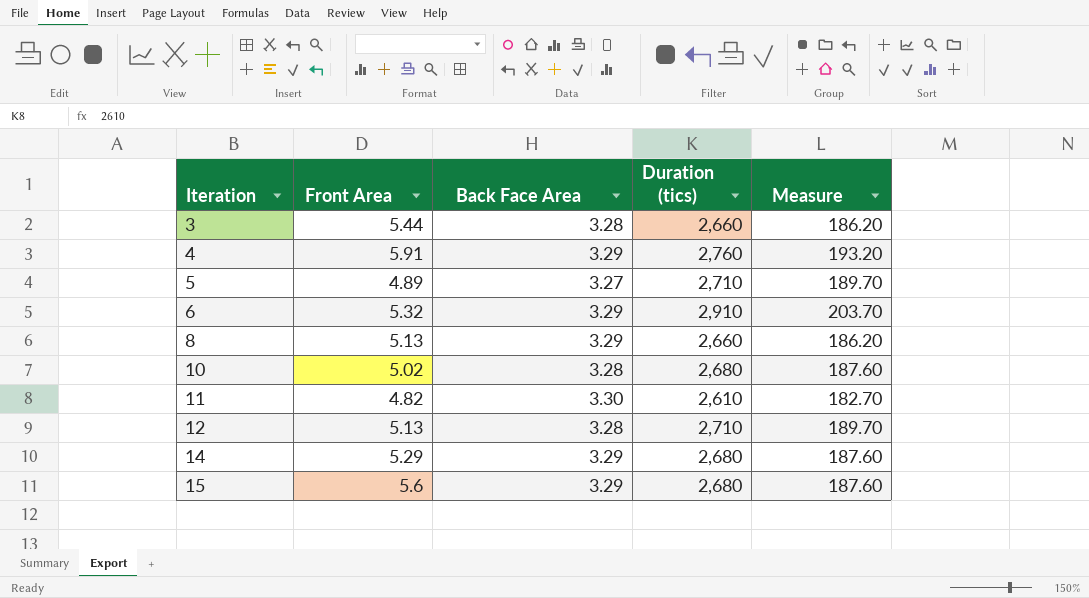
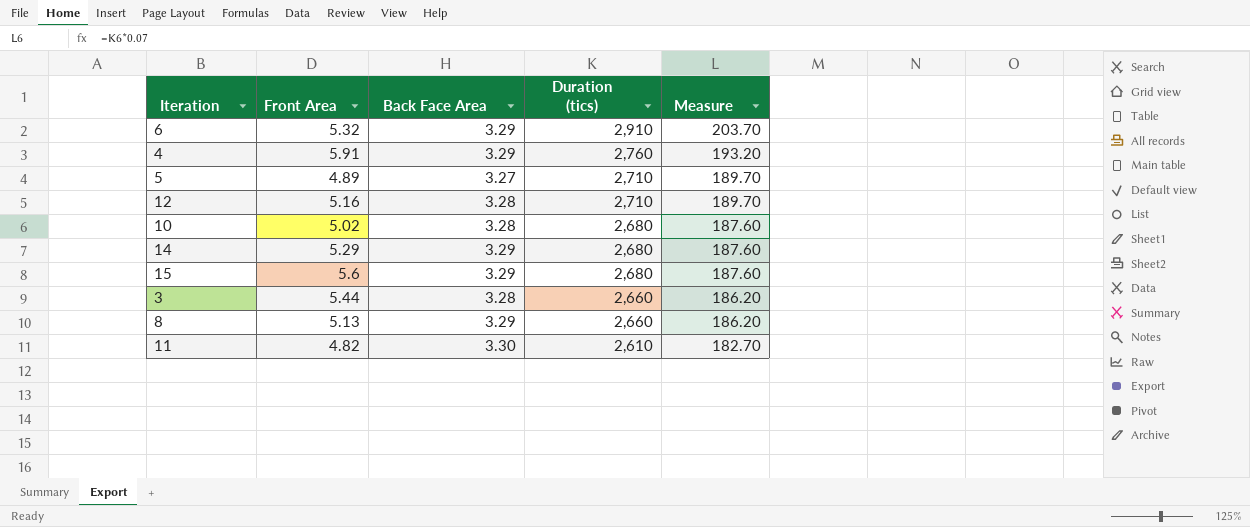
row order: Iteration ascending -> Duration (tics) descending
12 | Front Area: 5.13 -> 5.16

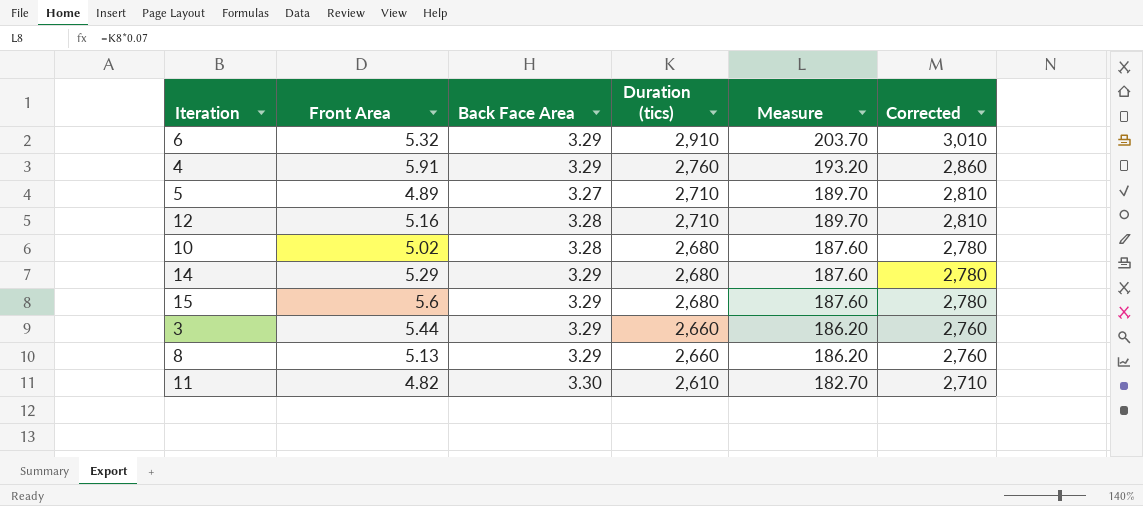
column Corrected | formula: none -> [Duration (tics)] + 100
3 | Back Face Area: 3.28 -> 3.29

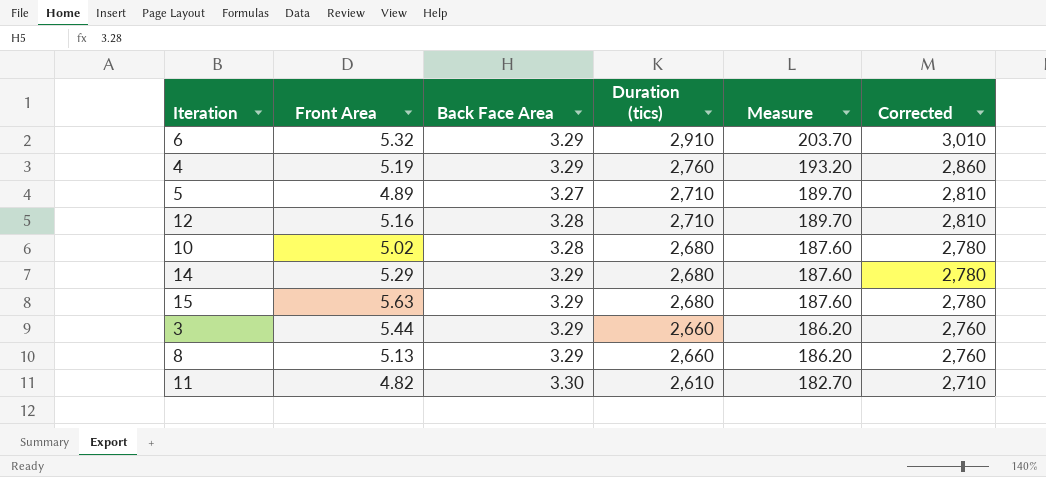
4 | Front Area: 5.91 -> 5.19
15 | Front Area: 5.6 -> 5.63

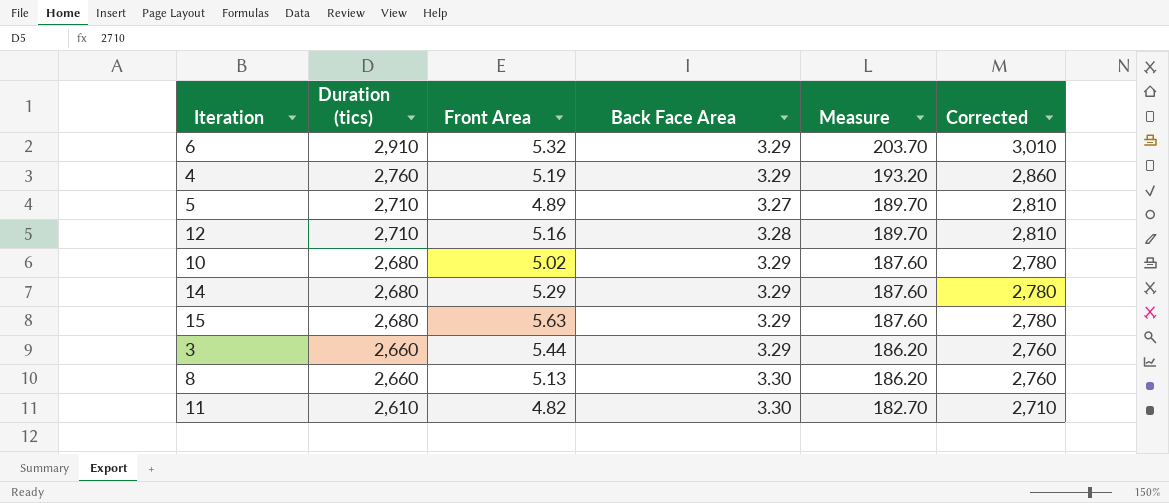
column Duration (tics) | position: 4 -> 2
10 | Back Face Area: 3.28 -> 3.29
8 | Back Face Area: 3.29 -> 3.30

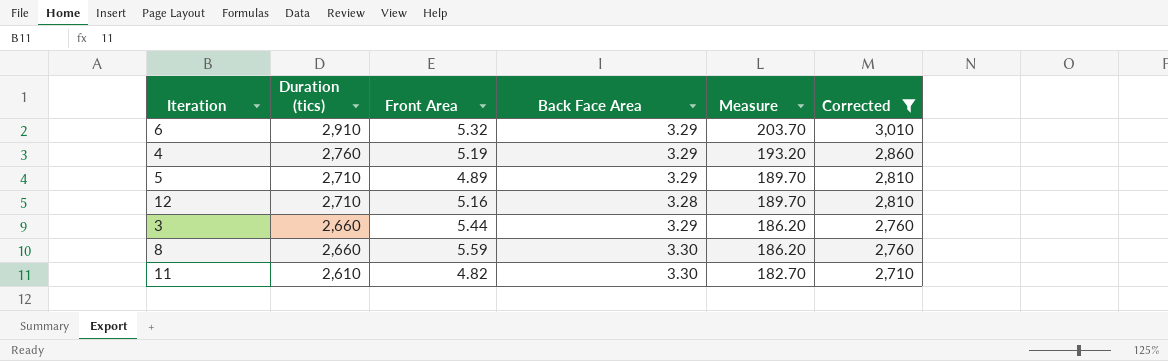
filter: none -> Corrected != 2,780
5 | Back Face Area: 3.27 -> 3.29
8 | Front Area: 5.13 -> 5.59

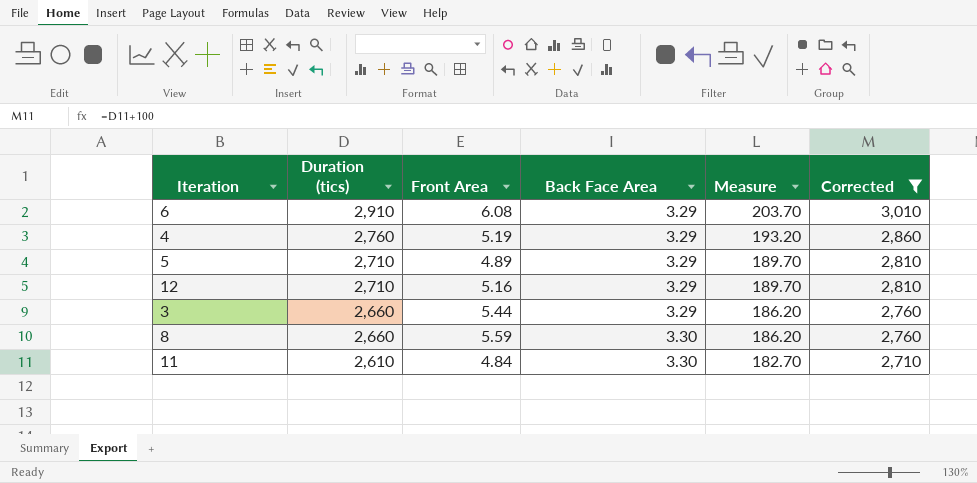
6 | Front Area: 5.32 -> 6.08
12 | Back Face Area: 3.28 -> 3.29
11 | Front Area: 4.82 -> 4.84

